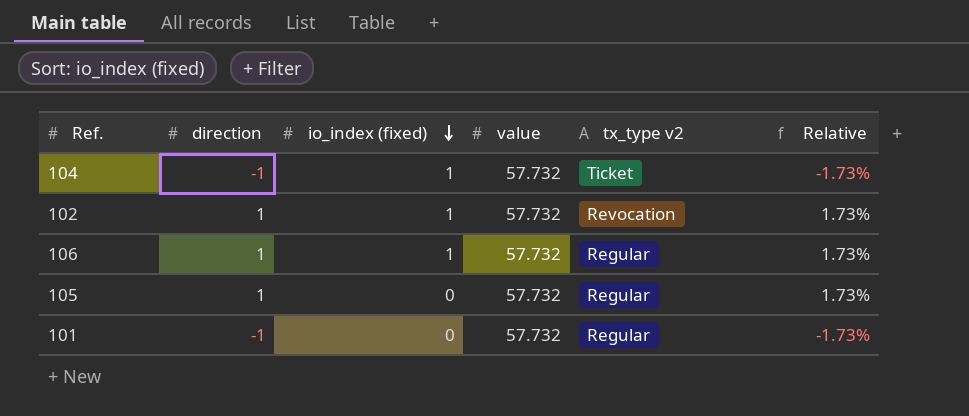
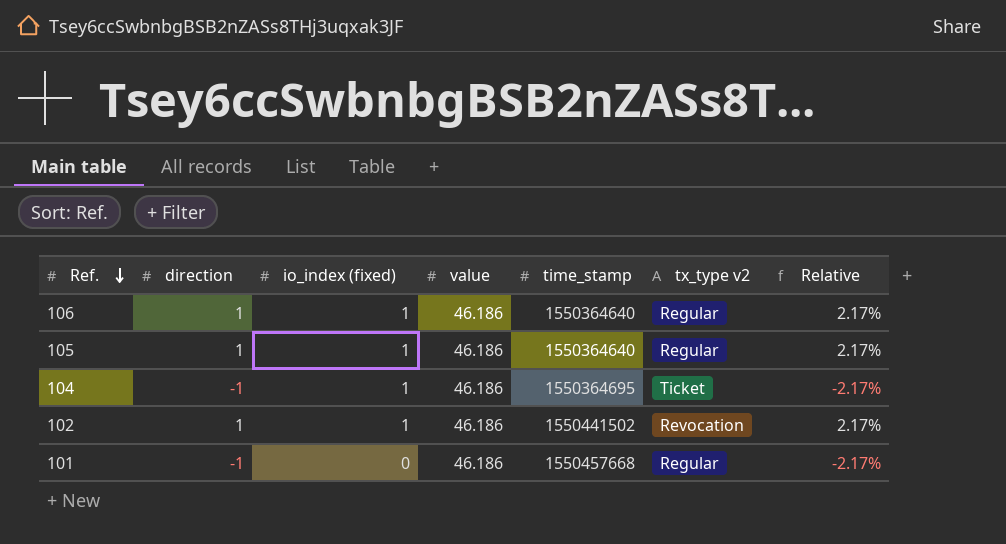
row order: io_index (fixed) descending -> Ref. descending
column time_stamp | position: none -> 5
106 | value: 57.732 -> 46.186
106 | Relative: 1.73% -> 2.17%
105 | io_index (fixed): 0 -> 1
105 | value: 57.732 -> 46.186
105 | Relative: 1.73% -> 2.17%
104 | value: 57.732 -> 46.186
104 | Relative: -1.73% -> -2.17%
102 | value: 57.732 -> 46.186
102 | Relative: 1.73% -> 2.17%
101 | value: 57.732 -> 46.186
101 | Relative: -1.73% -> -2.17%

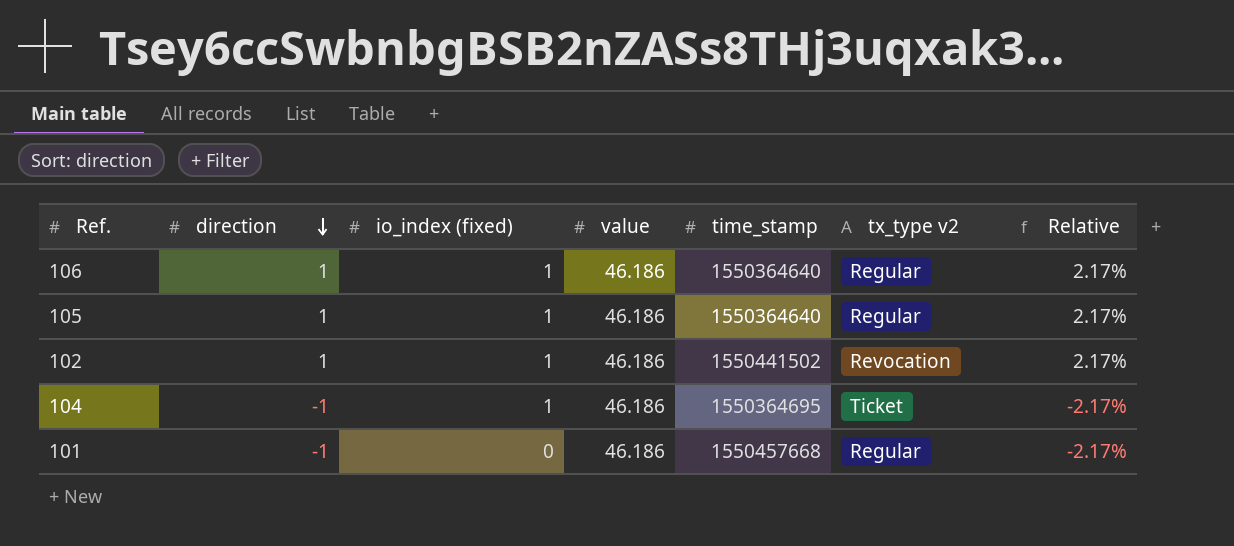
row order: Ref. descending -> direction descending

